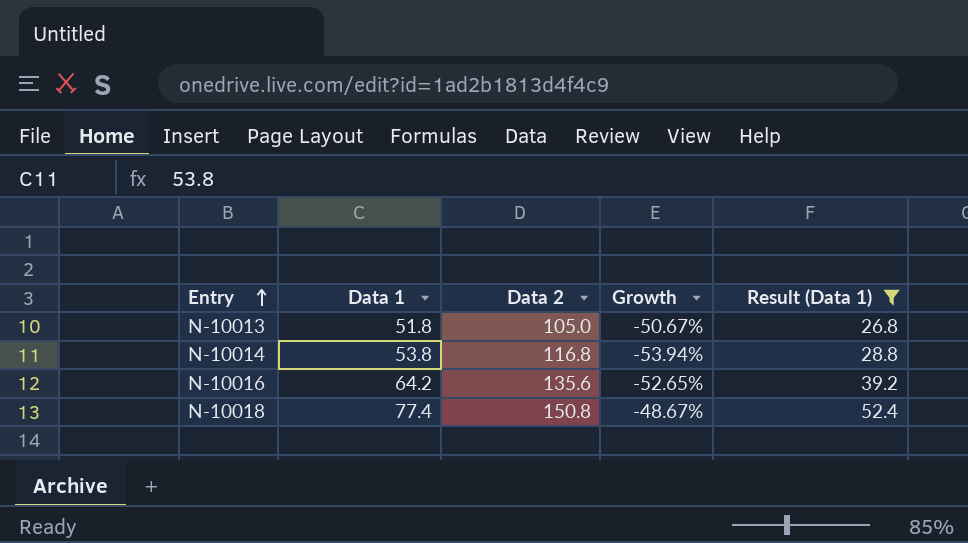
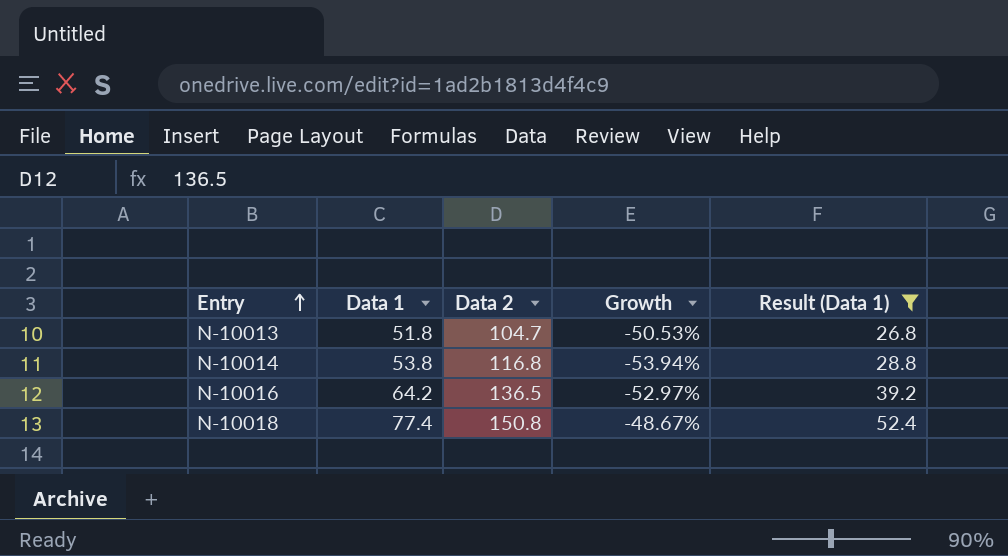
N-10013 | Data 2: 105.0 -> 104.7
N-10013 | Growth: -50.67% -> -50.53%
N-10016 | Data 2: 135.6 -> 136.5
N-10016 | Growth: -52.65% -> -52.97%

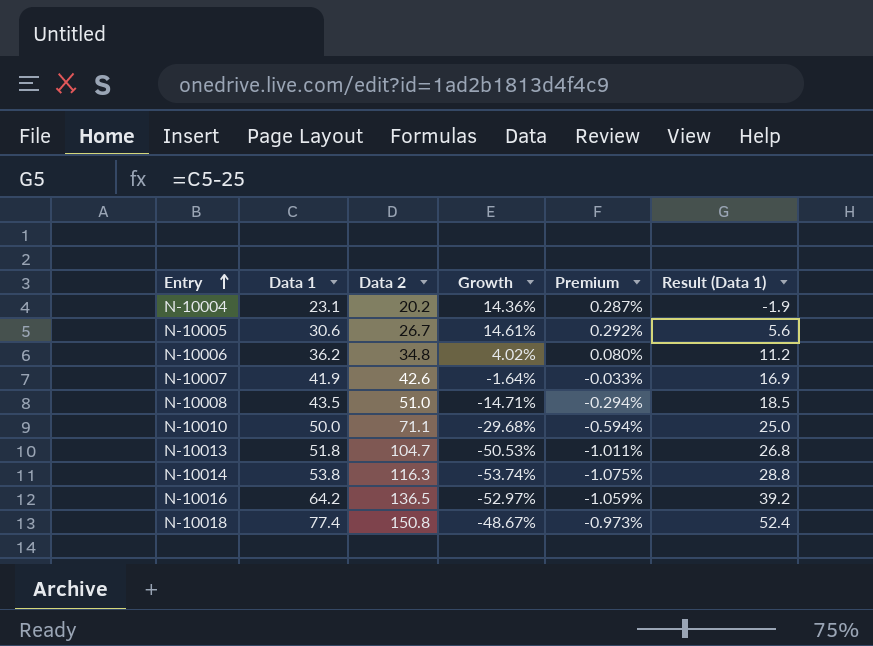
filter: Result (Data 1) >= 26.8 -> none
column Premium | formula: none -> [Growth] * 0.02
N-10014 | Data 2: 116.8 -> 116.3
N-10014 | Growth: -53.94% -> -53.74%

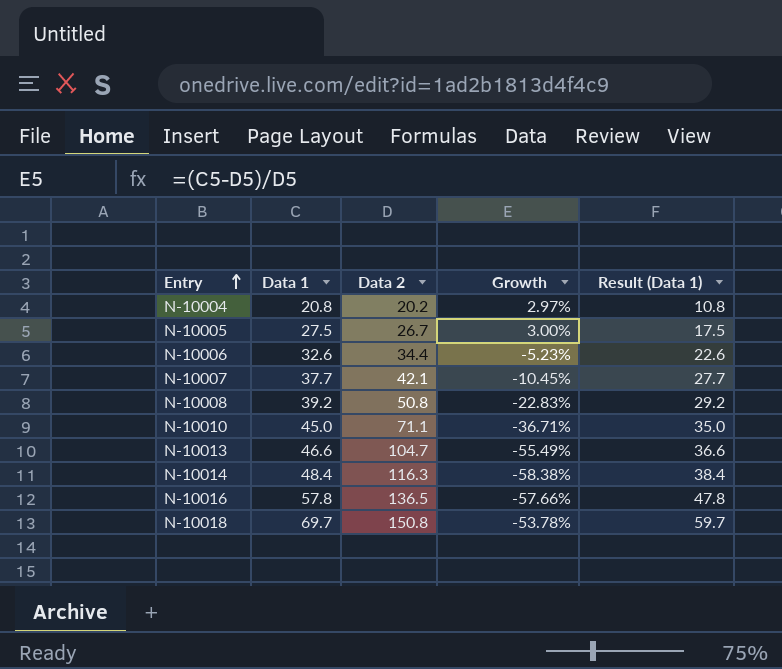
column Premium | formula: [Growth] * 0.02 -> none
column Result (Data 1) | formula: [Data 1] - 25 -> [Data 1] - 10
N-10004 | Data 1: 23.1 -> 20.8
N-10004 | Growth: 14.36% -> 2.97%
N-10005 | Data 1: 30.6 -> 27.5
N-10005 | Growth: 14.61% -> 3.00%
N-10006 | Data 1: 36.2 -> 32.6
N-10006 | Data 2: 34.8 -> 34.4
N-10006 | Growth: 4.02% -> -5.23%
N-10007 | Data 1: 41.9 -> 37.7
N-10007 | Data 2: 42.6 -> 42.1
N-10007 | Growth: -1.64% -> -10.45%
N-10008 | Data 1: 43.5 -> 39.2
N-10008 | Data 2: 51.0 -> 50.8
N-10008 | Growth: -14.71% -> -22.83%
N-10010 | Data 1: 50.0 -> 45.0
N-10010 | Growth: -29.68% -> -36.71%
N-10013 | Data 1: 51.8 -> 46.6
N-10013 | Growth: -50.53% -> -55.49%
N-10014 | Data 1: 53.8 -> 48.4
N-10014 | Growth: -53.74% -> -58.38%
N-10016 | Data 1: 64.2 -> 57.8
N-10016 | Growth: -52.97% -> -57.66%
N-10018 | Data 1: 77.4 -> 69.7
N-10018 | Growth: -48.67% -> -53.78%

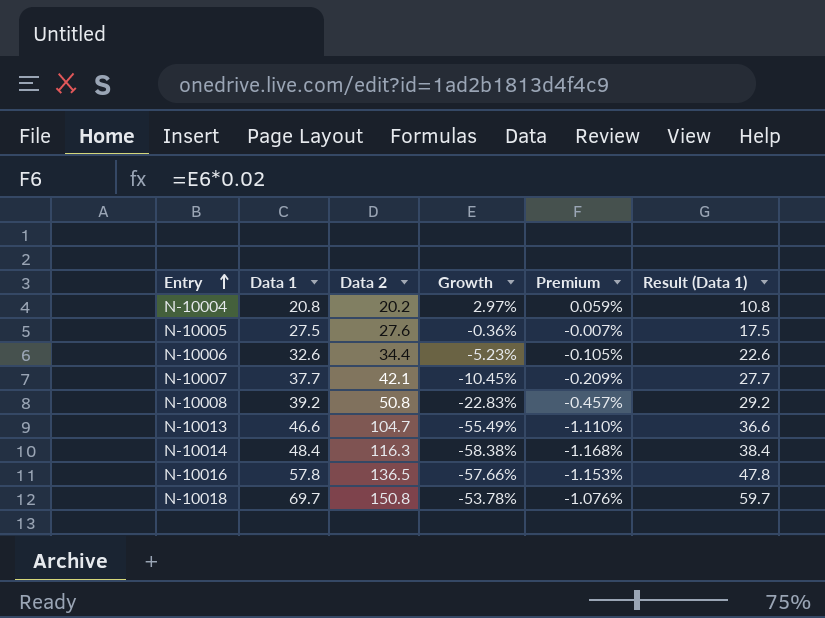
column Premium | formula: none -> [Growth] * 0.02
row N-10010: 45.0 | 71.1 | -36.71% | 35.0 -> none
N-10005 | Data 2: 26.7 -> 27.6
N-10005 | Growth: 3.00% -> -0.36%

